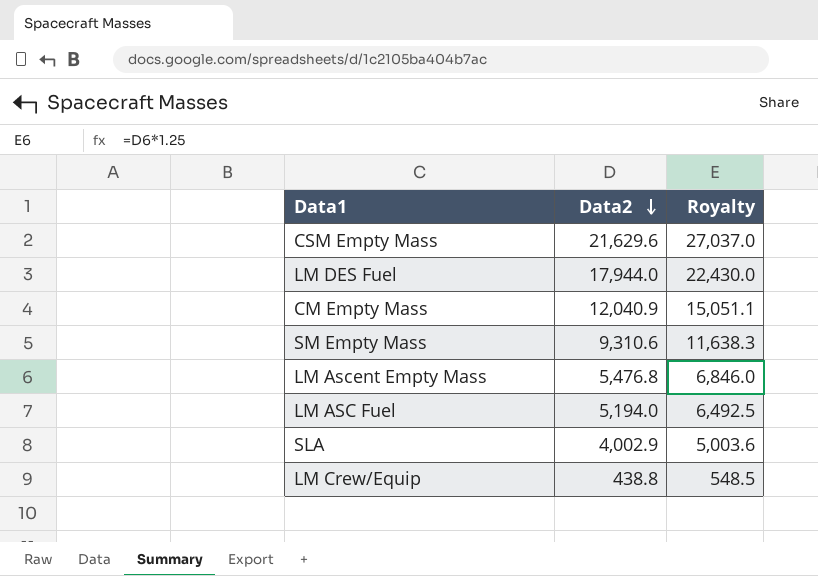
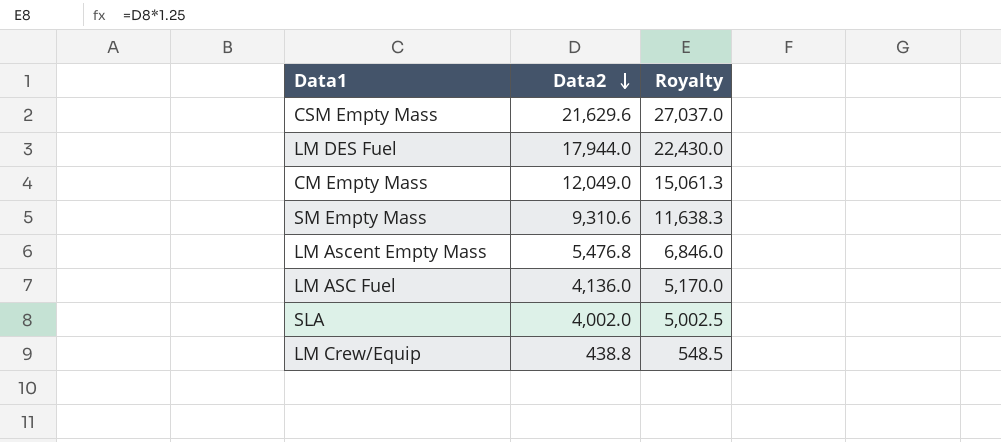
CM Empty Mass | Data2: 12,040.9 -> 12,049.0
CM Empty Mass | Royalty: 15,051.1 -> 15,061.3
LM ASC Fuel | Data2: 5,194.0 -> 4,136.0
LM ASC Fuel | Royalty: 6,492.5 -> 5,170.0
SLA | Data2: 4,002.9 -> 4,002.0
SLA | Royalty: 5,003.6 -> 5,002.5

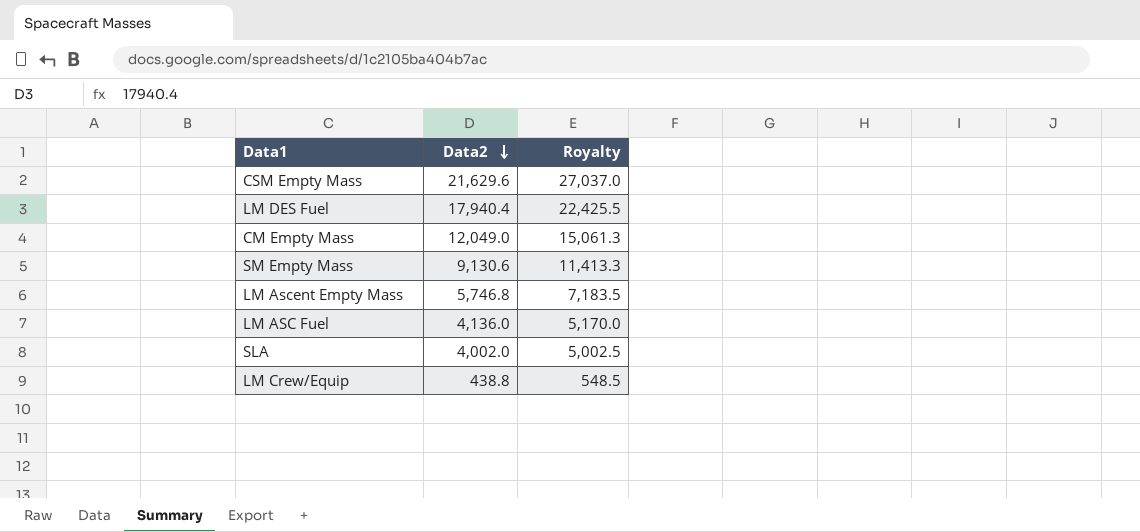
LM DES Fuel | Data2: 17,944.0 -> 17,940.4
LM DES Fuel | Royalty: 22,430.0 -> 22,425.5
SM Empty Mass | Data2: 9,310.6 -> 9,130.6
SM Empty Mass | Royalty: 11,638.3 -> 11,413.3
LM Ascent Empty Mass | Data2: 5,476.8 -> 5,746.8
LM Ascent Empty Mass | Royalty: 6,846.0 -> 7,183.5

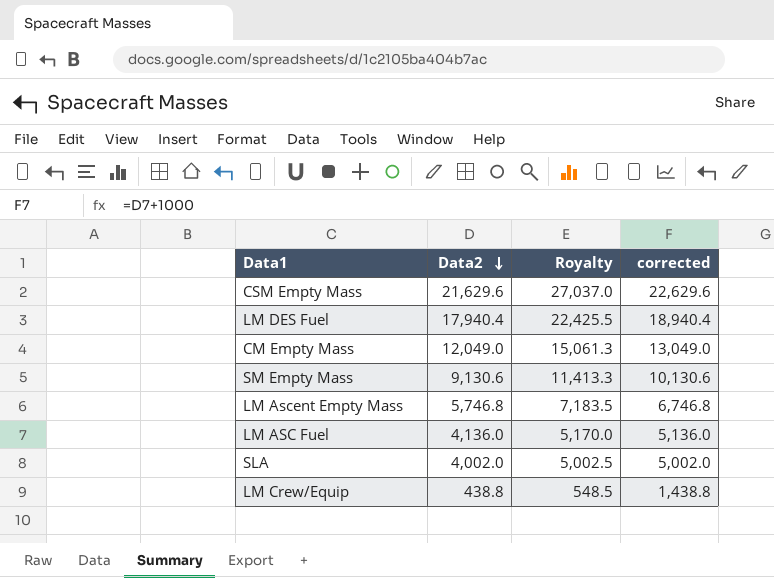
column corrected | formula: none -> [Data2] + 1000

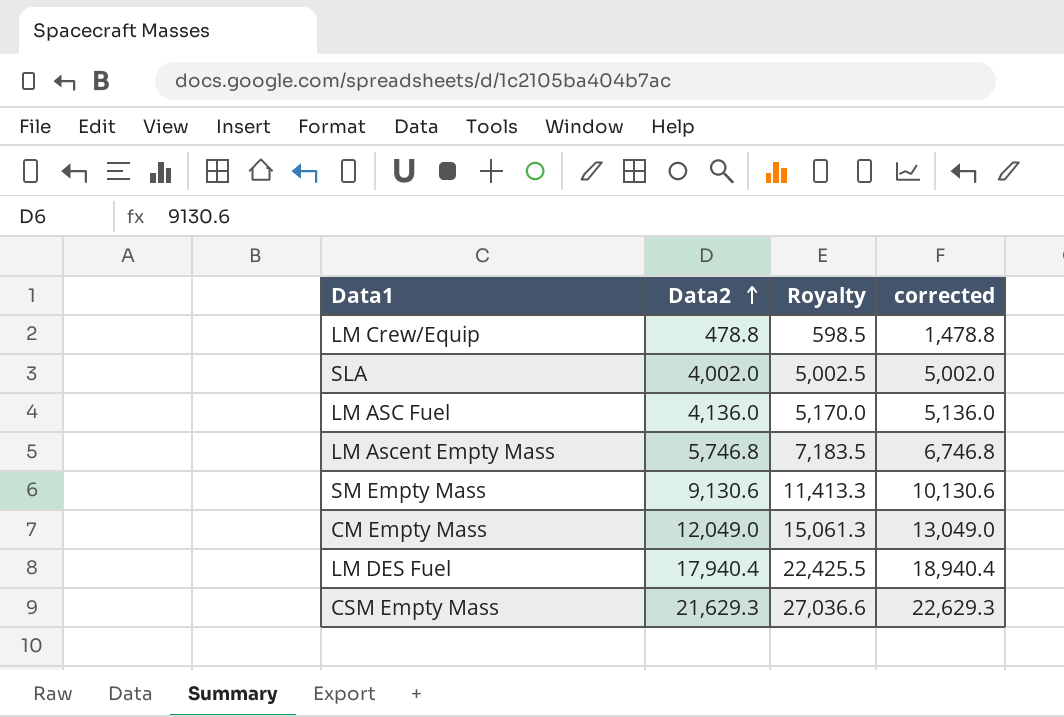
row order: Data2 descending -> Data2 ascending
LM Crew/Equip | Data2: 438.8 -> 478.8
LM Crew/Equip | Royalty: 548.5 -> 598.5
LM Crew/Equip | corrected: 1,438.8 -> 1,478.8
CSM Empty Mass | Data2: 21,629.6 -> 21,629.3
CSM Empty Mass | Royalty: 27,037.0 -> 27,036.6
CSM Empty Mass | corrected: 22,629.6 -> 22,629.3

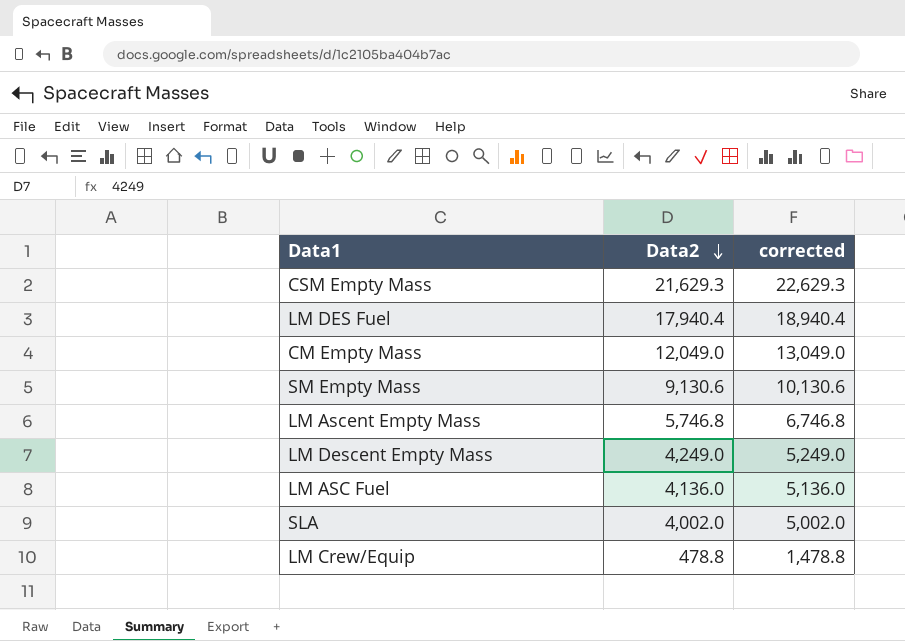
row order: Data2 ascending -> Data2 descending
column Royalty | formula: [Data2] * 1.25 -> none
row LM Descent Empty Mass: none -> 4,249.0 | 5,249.0

